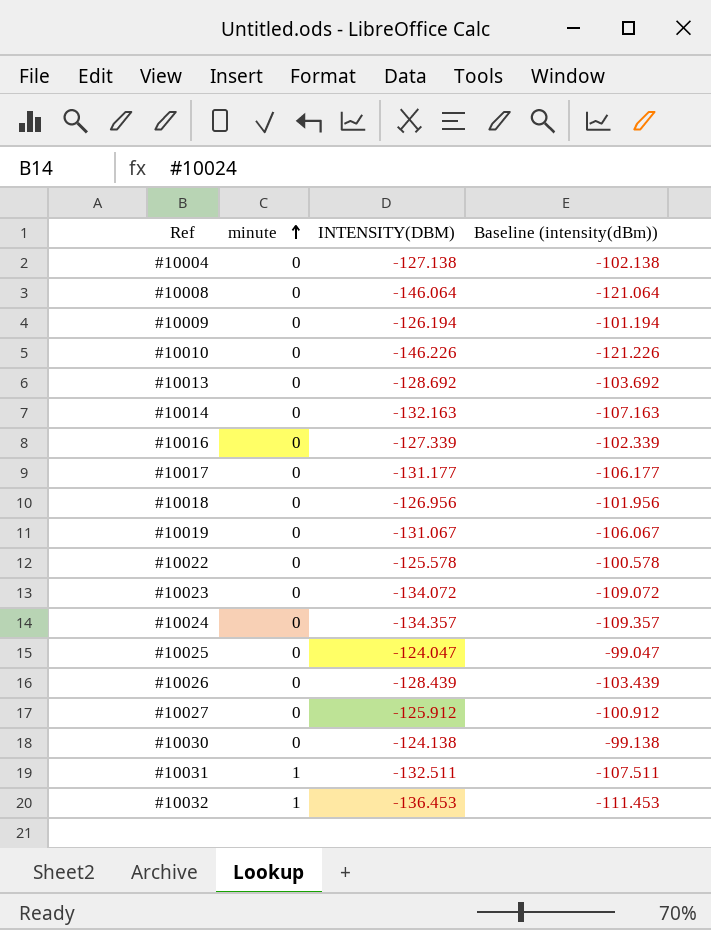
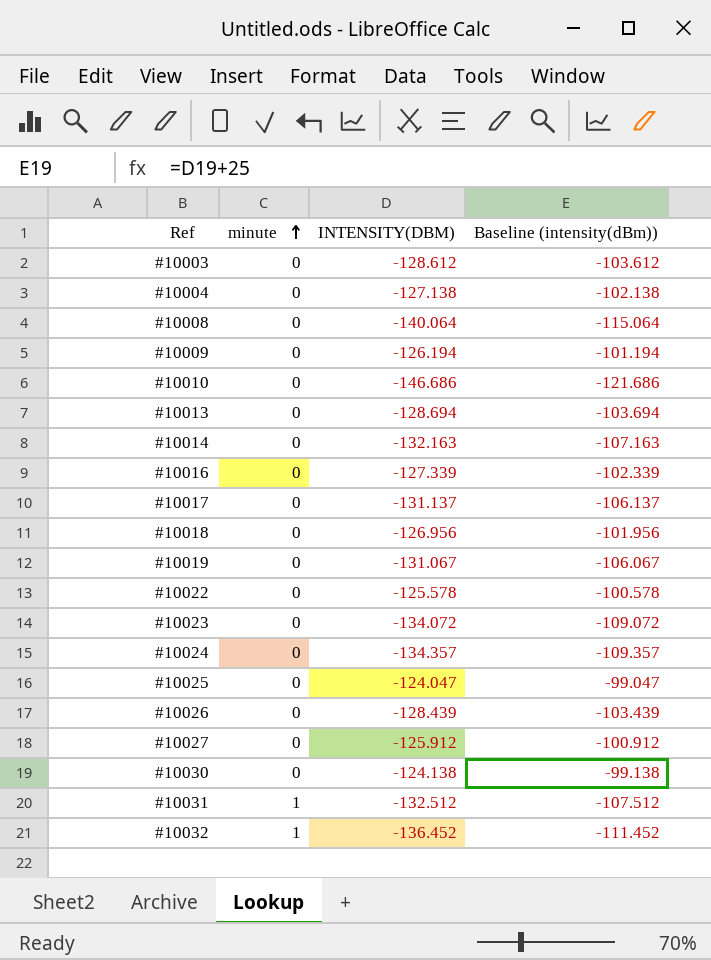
row #10003: none -> 0 | -128.612 | -103.612
#10008 | INTENSITY(DBM): -146.064 -> -140.064
#10008 | Baseline (intensity(dBm)): -121.064 -> -115.064
#10010 | INTENSITY(DBM): -146.226 -> -146.686
#10010 | Baseline (intensity(dBm)): -121.226 -> -121.686
#10013 | INTENSITY(DBM): -128.692 -> -128.694
#10013 | Baseline (intensity(dBm)): -103.692 -> -103.694
#10017 | INTENSITY(DBM): -131.177 -> -131.137
#10017 | Baseline (intensity(dBm)): -106.177 -> -106.137
#10031 | INTENSITY(DBM): -132.511 -> -132.512
#10031 | Baseline (intensity(dBm)): -107.511 -> -107.512
#10032 | INTENSITY(DBM): -136.453 -> -136.452
#10032 | Baseline (intensity(dBm)): -111.453 -> -111.452

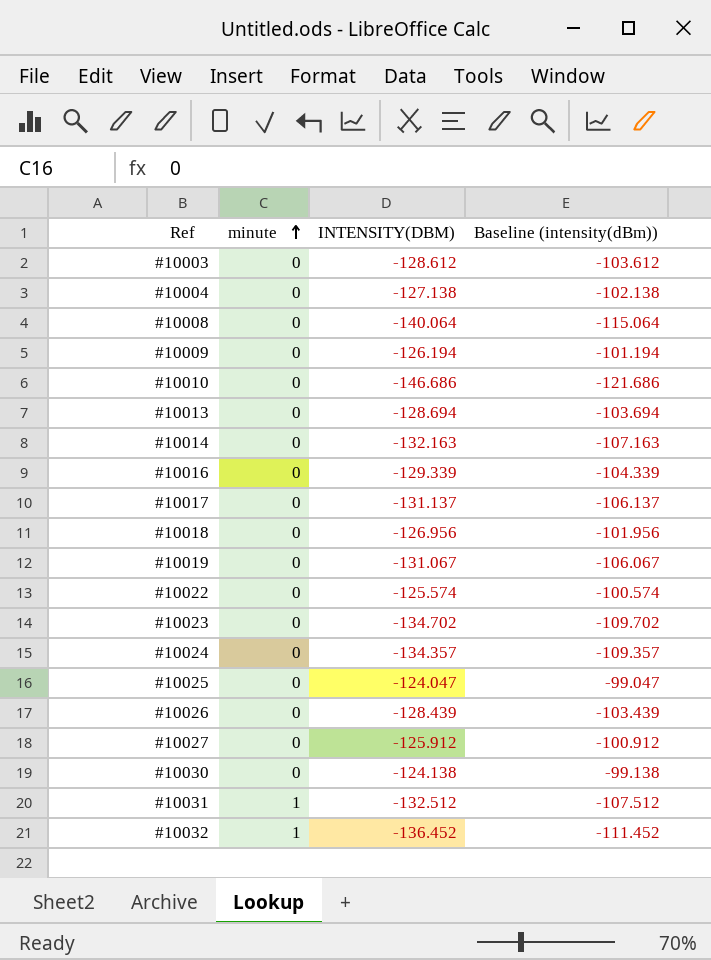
#10016 | INTENSITY(DBM): -127.339 -> -129.339
#10016 | Baseline (intensity(dBm)): -102.339 -> -104.339
#10022 | INTENSITY(DBM): -125.578 -> -125.574
#10022 | Baseline (intensity(dBm)): -100.578 -> -100.574
#10023 | INTENSITY(DBM): -134.072 -> -134.702
#10023 | Baseline (intensity(dBm)): -109.072 -> -109.702

